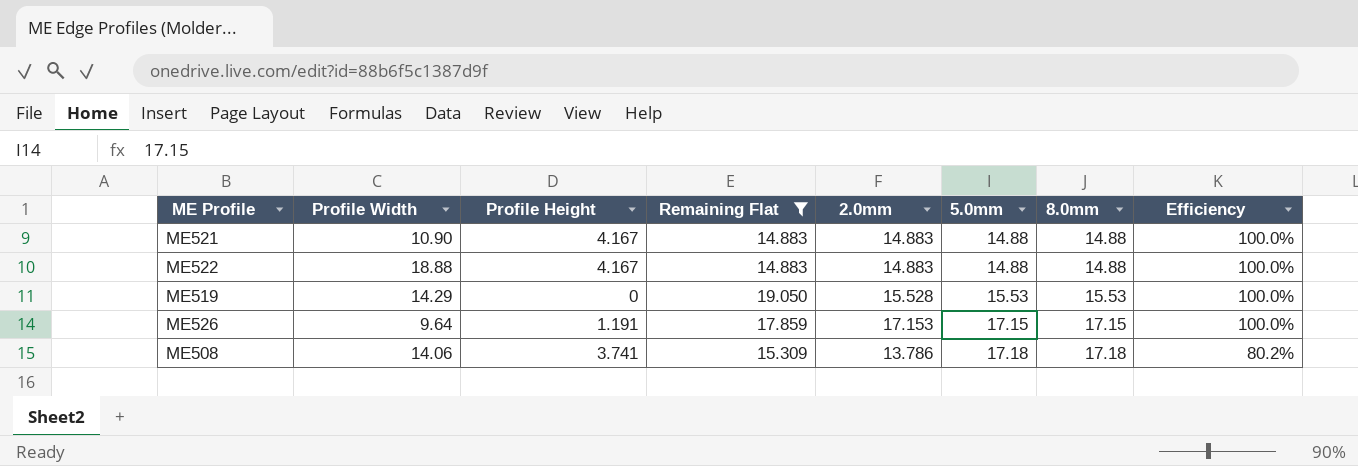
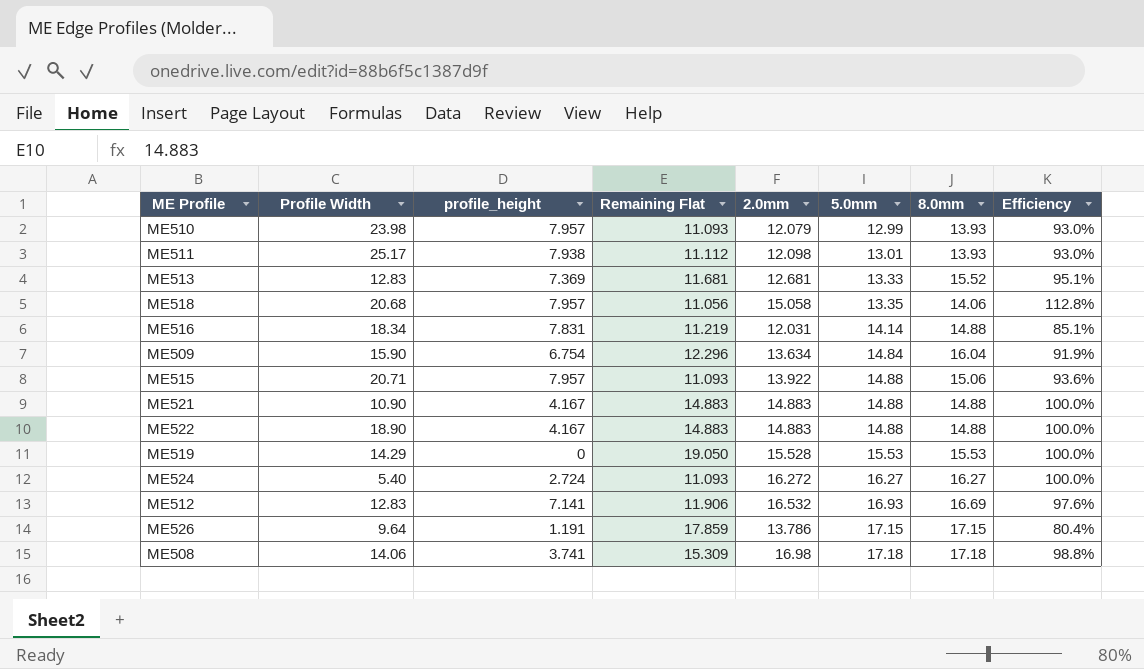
filter: Remaining Flat >= 14.883 -> none
column name: Profile Height -> profile_height
ME522 | Profile Width: 18.88 -> 18.90
ME526 | 2.0mm: 17.153 -> 13.786
ME526 | Efficiency: 100.0% -> 80.4%
ME508 | 2.0mm: 13.786 -> 16.98
ME508 | Efficiency: 80.2% -> 98.8%

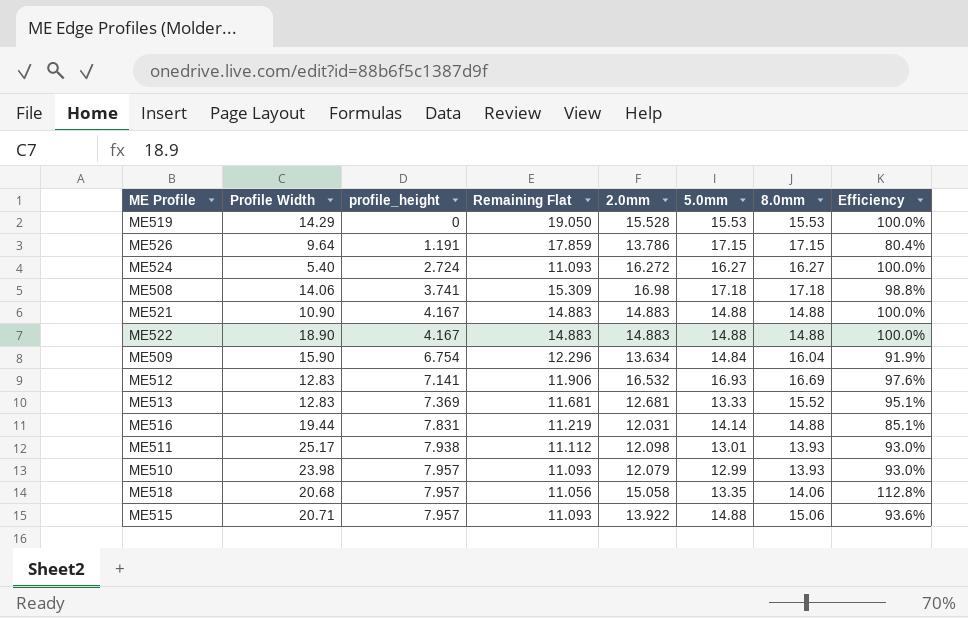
row order: 5.0mm ascending -> profile_height ascending
ME516 | Profile Width: 18.34 -> 19.44

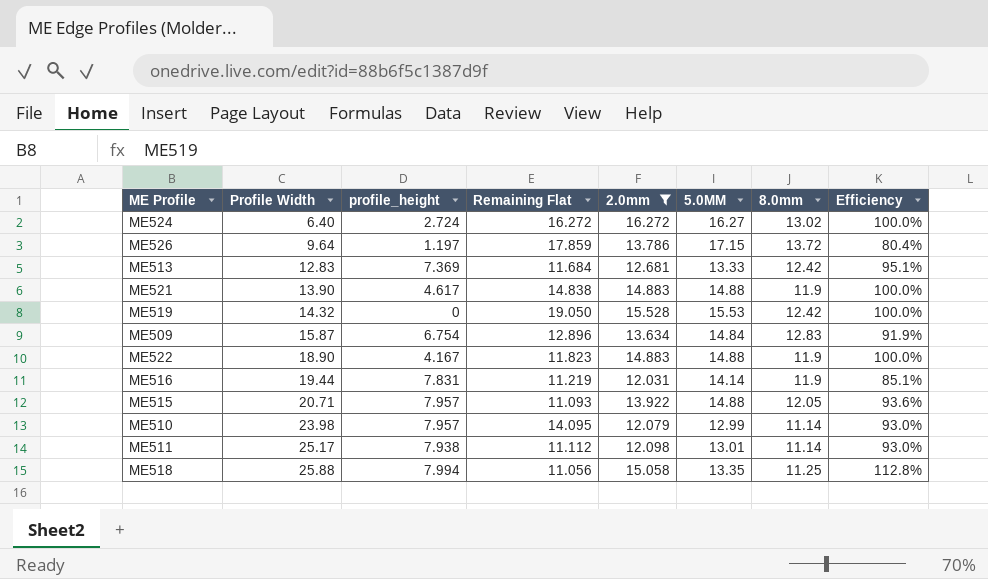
filter: none -> 2.0mm <= 16.272
row order: profile_height ascending -> Profile Width ascending
column name: 5.0mm -> 5.0MM
ME524 | Profile Width: 5.40 -> 6.40
ME524 | Remaining Flat: 11.093 -> 16.272
ME524 | 8.0mm: 16.27 -> 13.02
ME526 | profile_height: 1.191 -> 1.197
ME526 | 8.0mm: 17.15 -> 13.72
ME513 | Remaining Flat: 11.681 -> 11.684
ME513 | 8.0mm: 15.52 -> 12.42
ME521 | Profile Width: 10.90 -> 13.90
ME521 | profile_height: 4.167 -> 4.617
ME521 | Remaining Flat: 14.883 -> 14.838
ME521 | 8.0mm: 14.88 -> 11.9
ME519 | Profile Width: 14.29 -> 14.32
ME519 | 8.0mm: 15.53 -> 12.42
ME509 | Profile Width: 15.90 -> 15.87
ME509 | Remaining Flat: 12.296 -> 12.896
ME509 | 8.0mm: 16.04 -> 12.83
ME522 | Remaining Flat: 14.883 -> 11.823
ME522 | 8.0mm: 14.88 -> 11.9
ME516 | 8.0mm: 14.88 -> 11.9
ME515 | 8.0mm: 15.06 -> 12.05
ME510 | Remaining Flat: 11.093 -> 14.095
ME510 | 8.0mm: 13.93 -> 11.14
ME511 | 8.0mm: 13.93 -> 11.14
ME518 | Profile Width: 20.68 -> 25.88
ME518 | profile_height: 7.957 -> 7.994
ME518 | 8.0mm: 14.06 -> 11.25

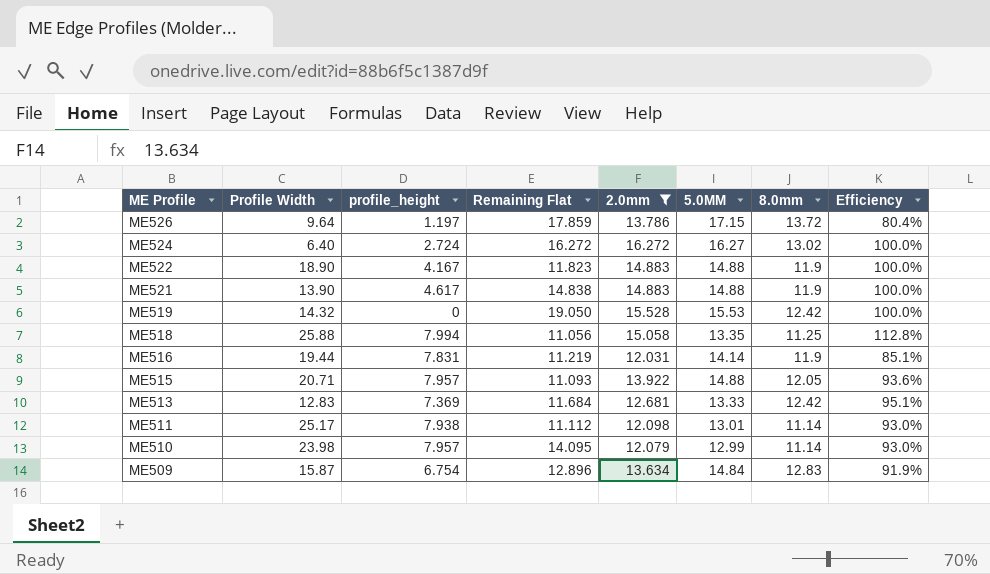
row order: Profile Width ascending -> ME Profile descending

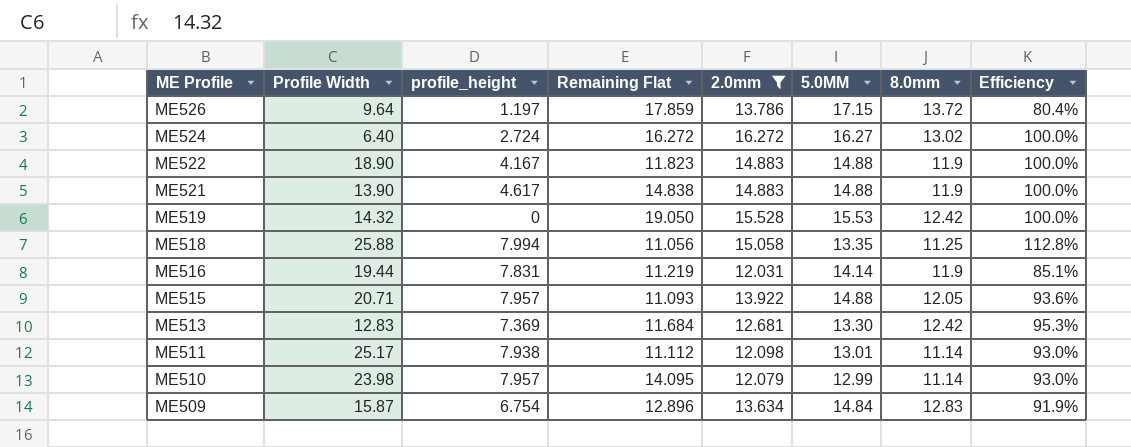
ME513 | 5.0MM: 13.33 -> 13.30
ME513 | Efficiency: 95.1% -> 95.3%

